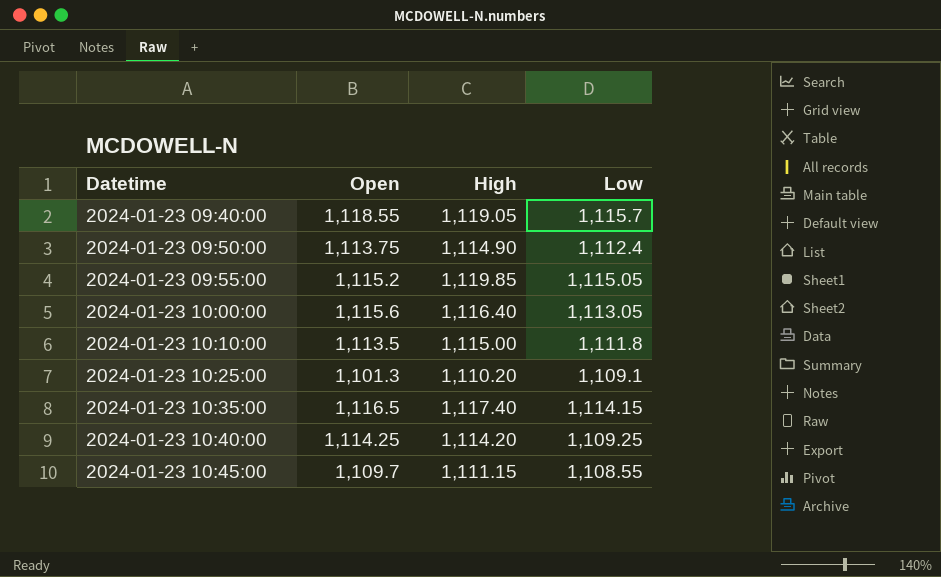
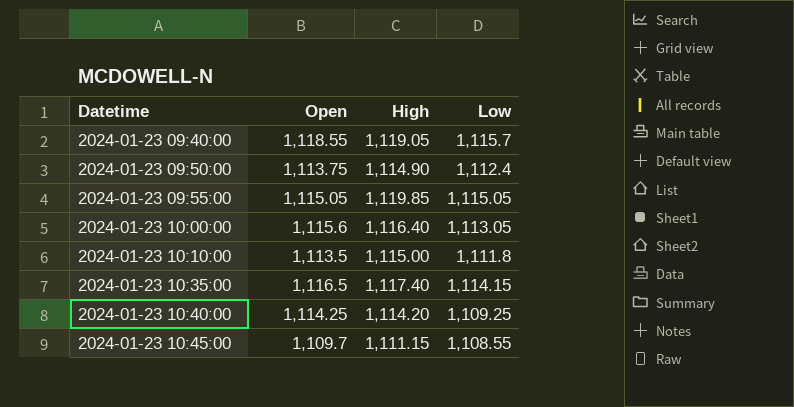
row 2024-01-23 10:25:00: 1,101.3 | 1,110.20 | 1,109.1 -> none
2024-01-23 09:55:00 | Open: 1,115.2 -> 1,115.05

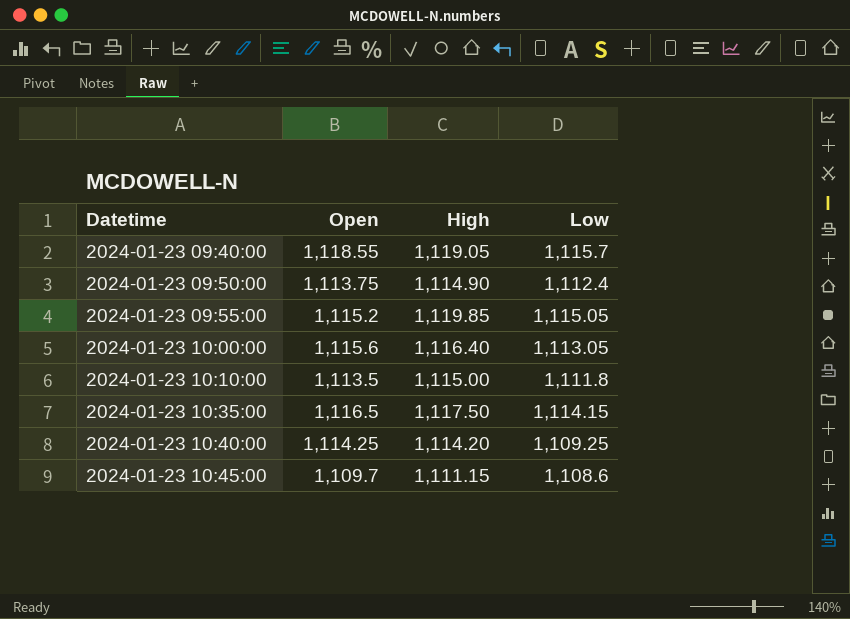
2024-01-23 09:55:00 | Open: 1,115.05 -> 1,115.2
2024-01-23 10:35:00 | High: 1,117.40 -> 1,117.50
2024-01-23 10:45:00 | Low: 1,108.55 -> 1,108.6

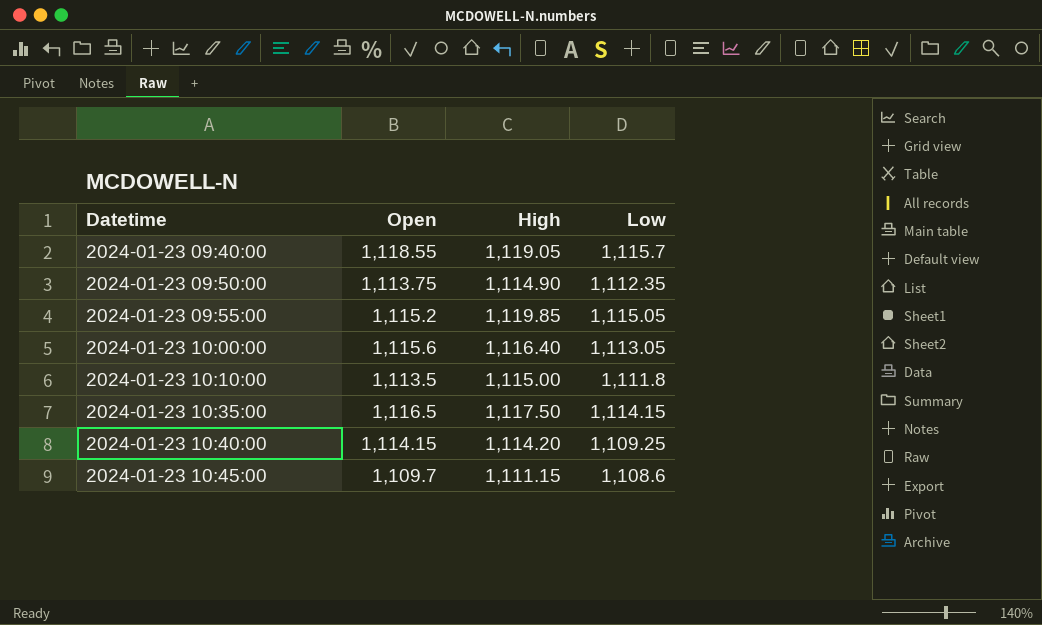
2024-01-23 09:50:00 | Low: 1,112.4 -> 1,112.35
2024-01-23 10:40:00 | Open: 1,114.25 -> 1,114.15

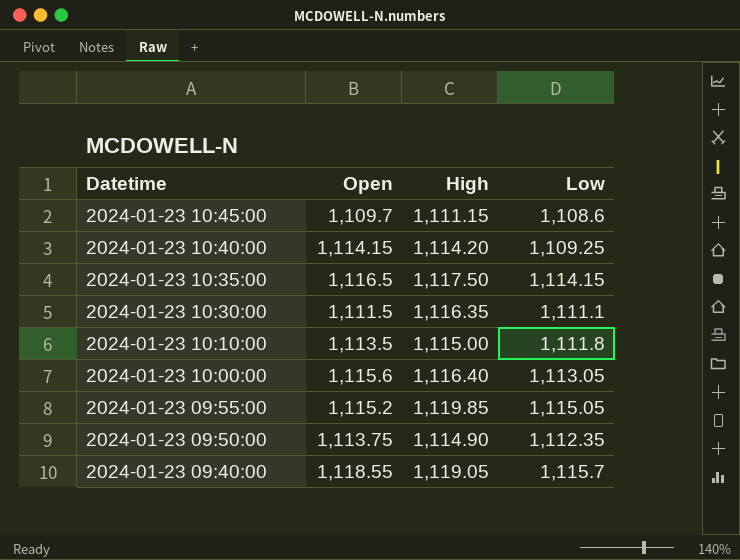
row order: Datetime ascending -> Datetime descending
row 2024-01-23 10:30:00: none -> 1,111.5 | 1,116.35 | 1,111.1

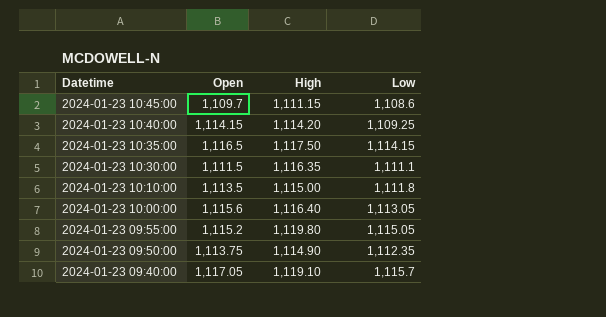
2024-01-23 09:55:00 | High: 1,119.85 -> 1,119.80
2024-01-23 09:40:00 | Open: 1,118.55 -> 1,117.05
2024-01-23 09:40:00 | High: 1,119.05 -> 1,119.10

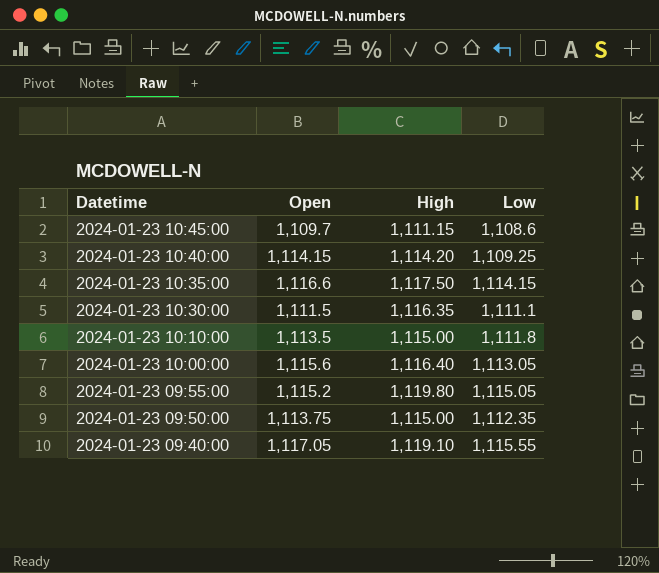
2024-01-23 10:35:00 | Open: 1,116.5 -> 1,116.6
2024-01-23 09:50:00 | High: 1,114.90 -> 1,115.00
2024-01-23 09:40:00 | Low: 1,115.7 -> 1,115.55

